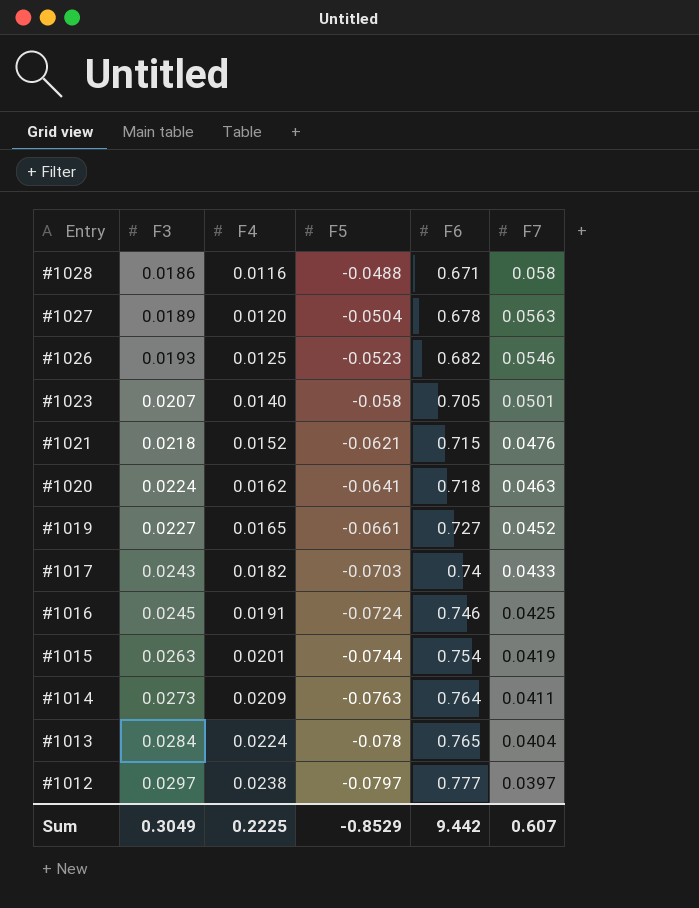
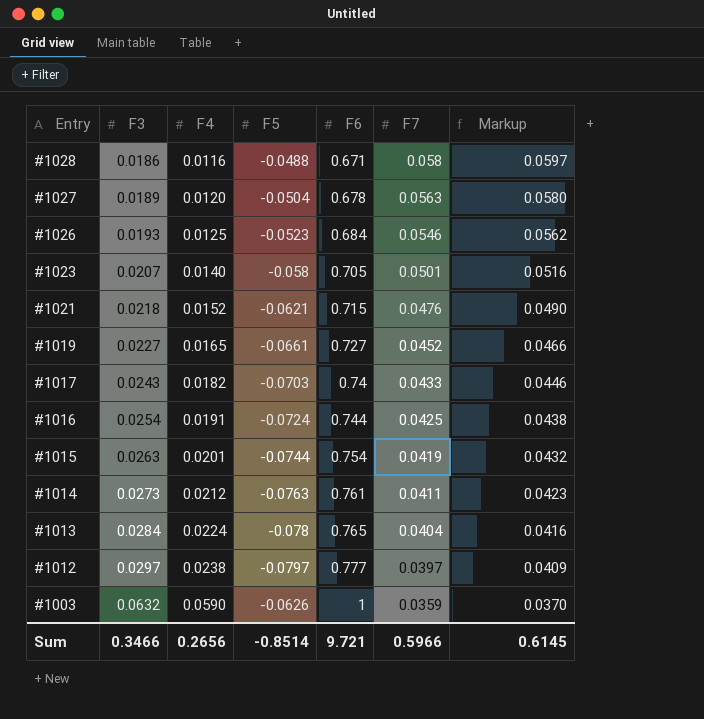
column Markup | formula: none -> [F7] * 1.03
row #1020: 0.0224 | 0.0162 | -0.0641 | 0.718 | 0.0463 -> none
#1026 | F6: 0.682 -> 0.684
#1016 | F3: 0.0245 -> 0.0254
#1016 | F6: 0.746 -> 0.744
#1014 | F4: 0.0209 -> 0.0212
#1014 | F6: 0.764 -> 0.761
row #1003: none -> 0.0632 | 0.0590 | -0.0626 | 1 | 0.0359 | 0.0370
Sum | F3: 0.3049 -> 0.3466
Sum | F4: 0.2225 -> 0.2656
Sum | F5: -0.8529 -> -0.8514
Sum | F6: 9.442 -> 9.721
Sum | F7: 0.607 -> 0.5966

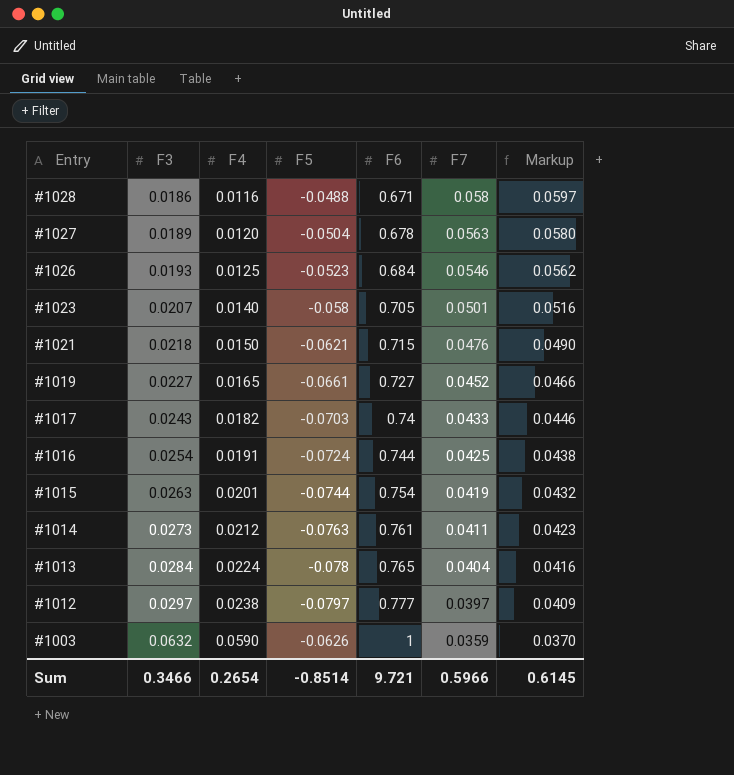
#1021 | F4: 0.0152 -> 0.0150
Sum | F4: 0.2656 -> 0.2654

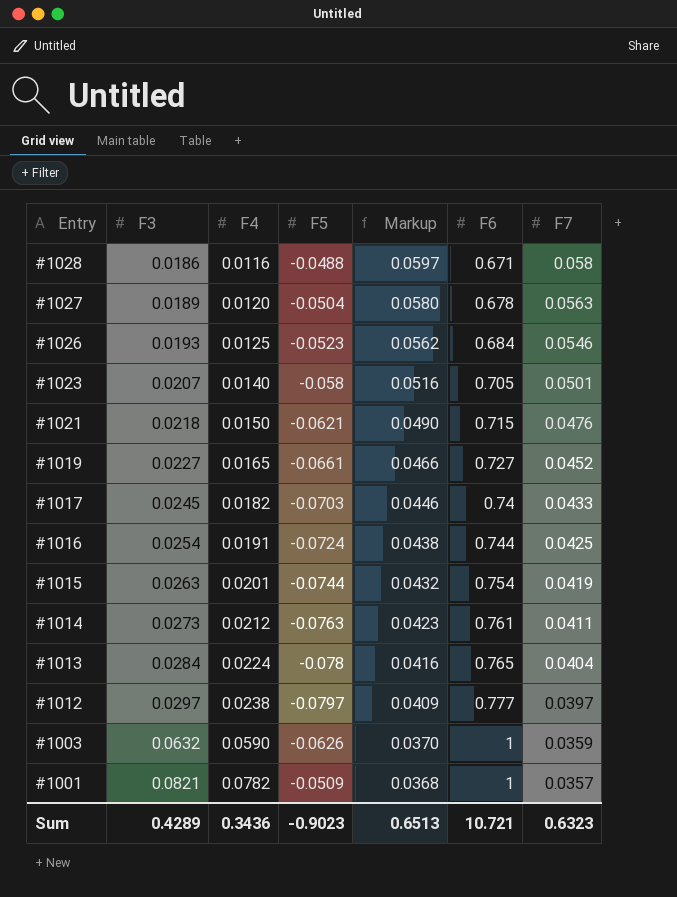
column Markup | position: 7 -> 5
#1017 | F3: 0.0243 -> 0.0245
row #1001: none -> 0.0821 | 0.0782 | -0.0509 | 0.0368 | 1 | 0.0357
Sum | F3: 0.3466 -> 0.4289
Sum | F4: 0.2654 -> 0.3436
Sum | F5: -0.8514 -> -0.9023
Sum | Markup: 0.6145 -> 0.6513
Sum | F6: 9.721 -> 10.721
Sum | F7: 0.5966 -> 0.6323

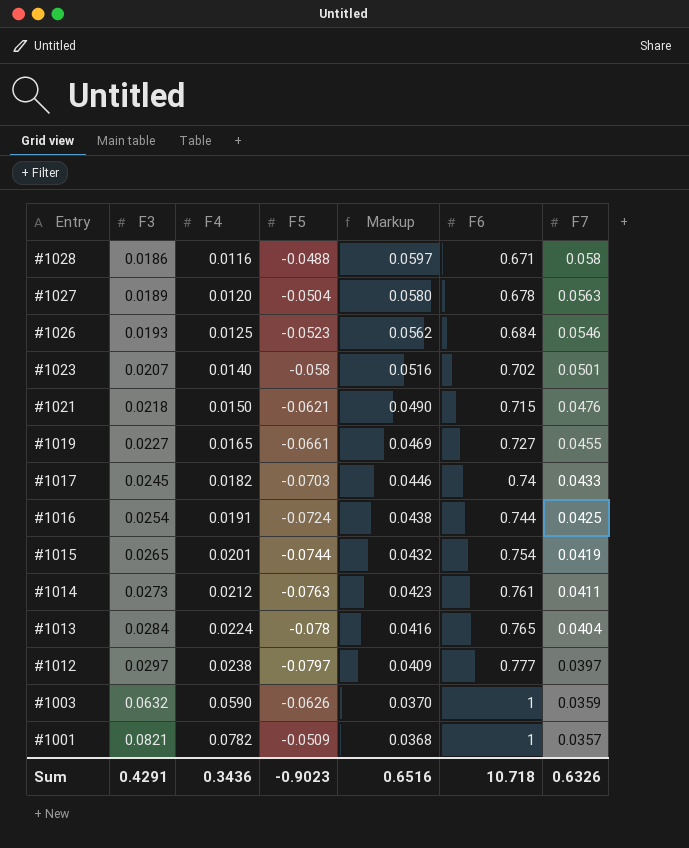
#1023 | F6: 0.705 -> 0.702
#1019 | Markup: 0.0466 -> 0.0469
#1019 | F7: 0.0452 -> 0.0455
#1015 | F3: 0.0263 -> 0.0265
Sum | F3: 0.4289 -> 0.4291
Sum | Markup: 0.6513 -> 0.6516
Sum | F6: 10.721 -> 10.718
Sum | F7: 0.6323 -> 0.6326

